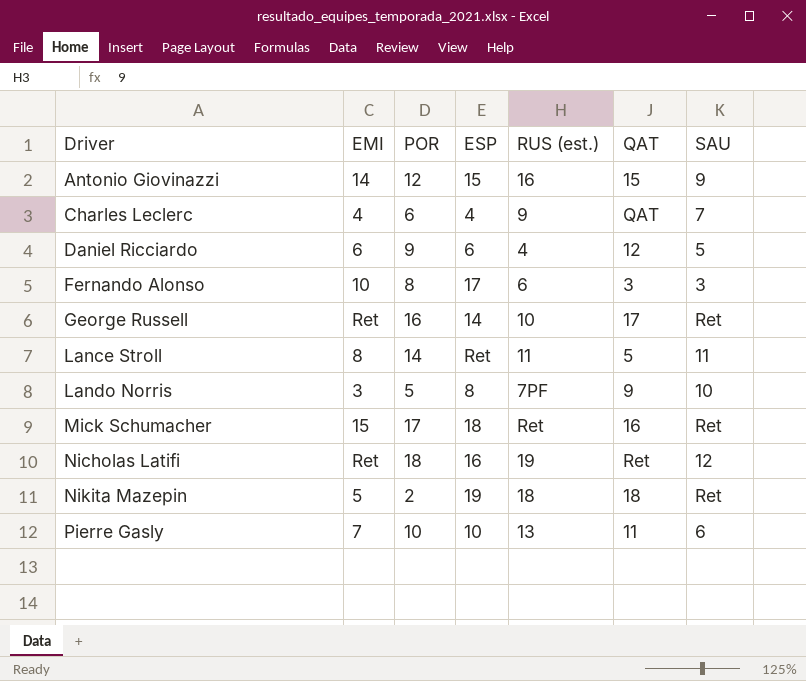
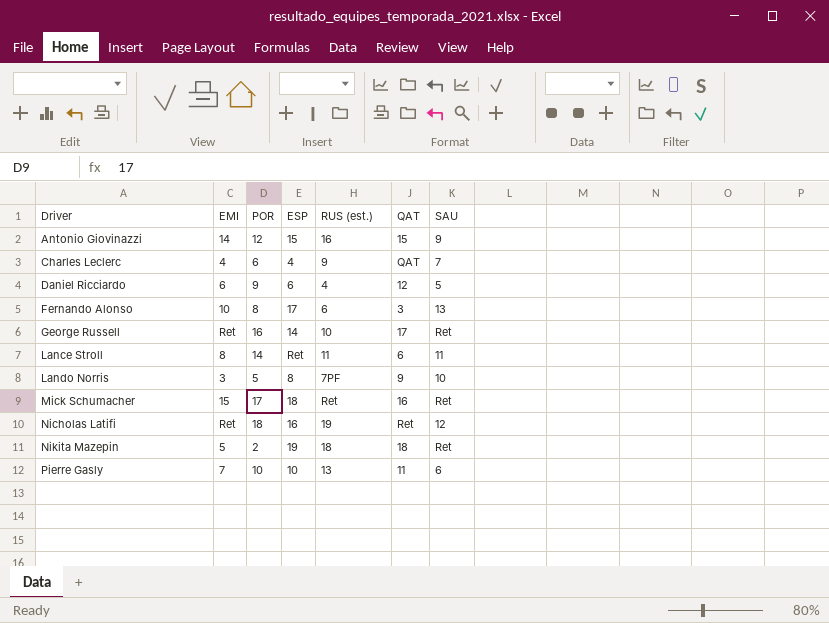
Fernando Alonso | SAU: 3 -> 13
Lance Stroll | QAT: 5 -> 6

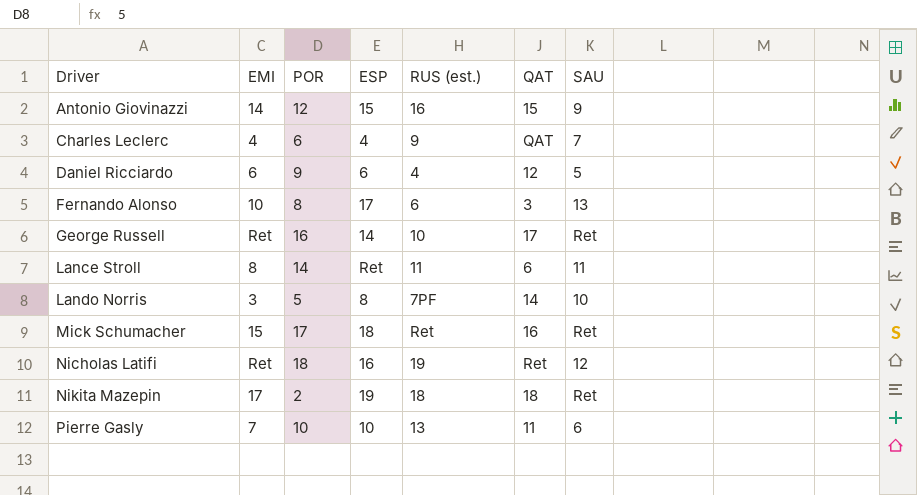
Lando Norris | QAT: 9 -> 14
Nikita Mazepin | EMI: 5 -> 17

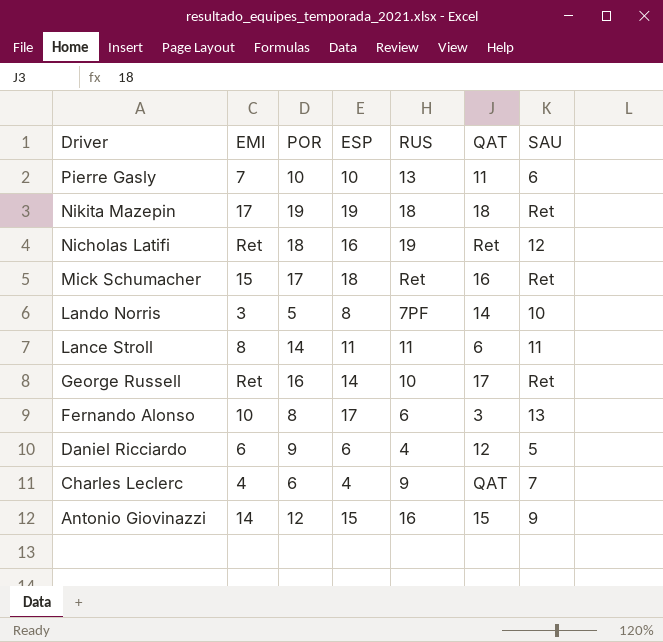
row order: Driver ascending -> Driver descending
column name: RUS (est.) -> RUS
Nikita Mazepin | POR: 2 -> 19
Lance Stroll | ESP: Ret -> 11

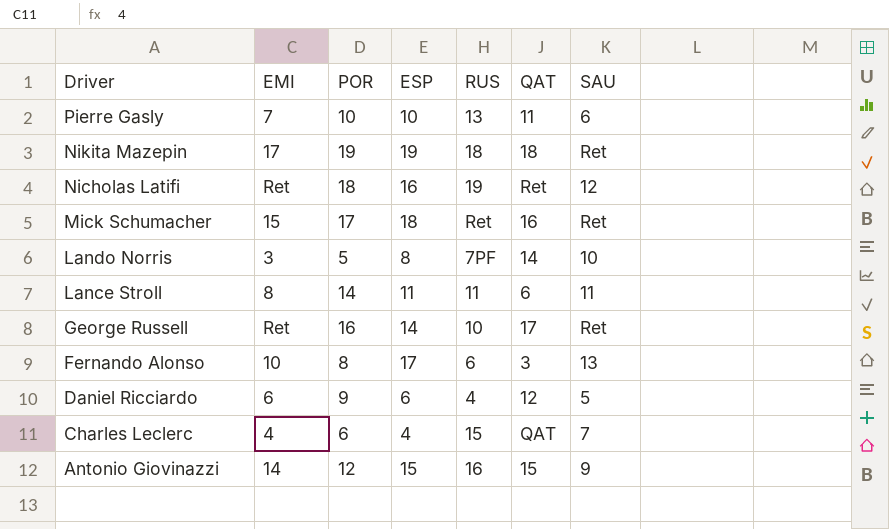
Charles Leclerc | RUS: 9 -> 15

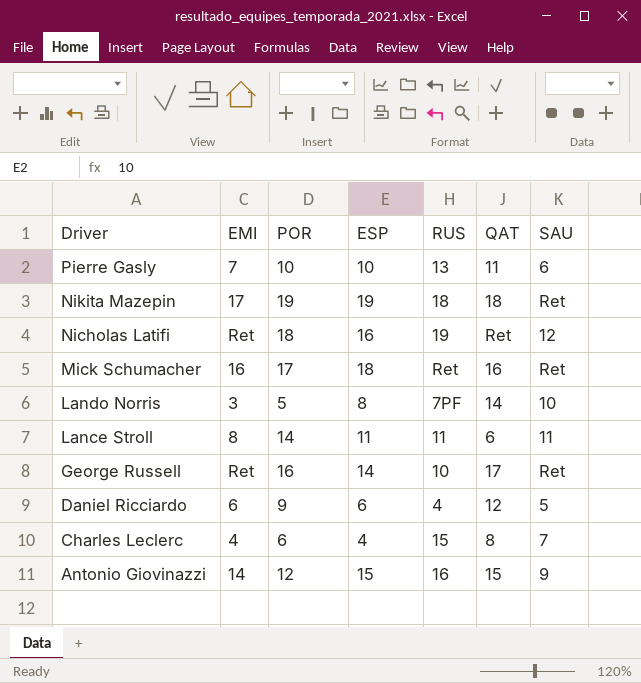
row Fernando Alonso: 10 | 8 | 17 | 6 | 3 | 13 -> none
Mick Schumacher | EMI: 15 -> 16
Charles Leclerc | QAT: QAT -> 8

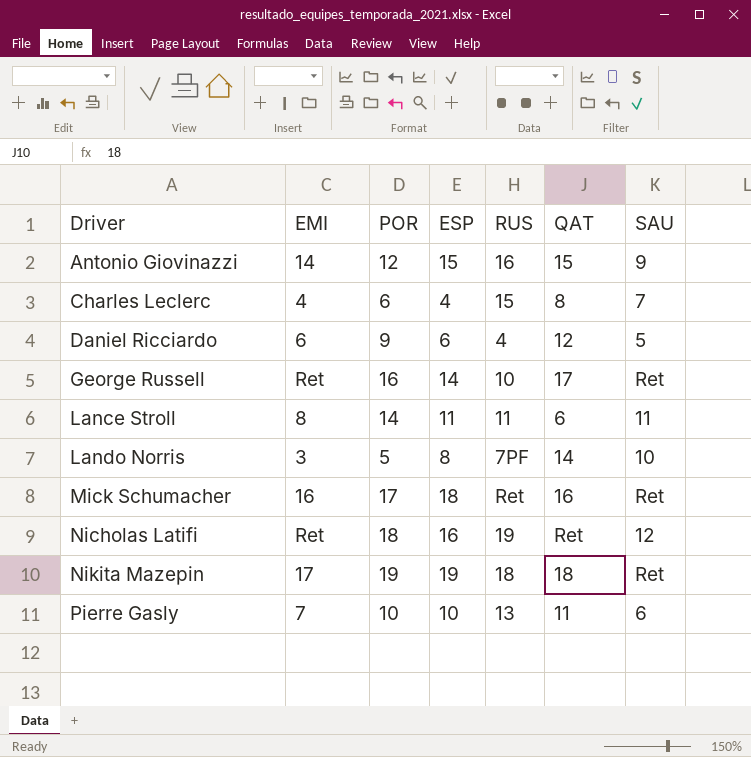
row order: Driver descending -> Driver ascending

